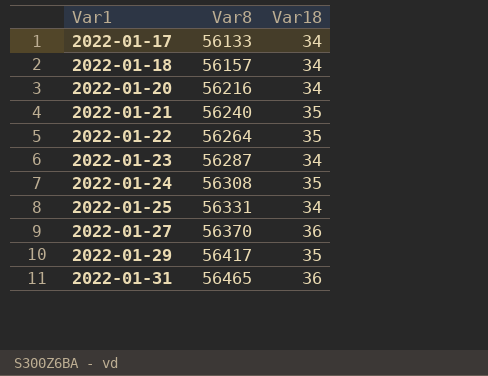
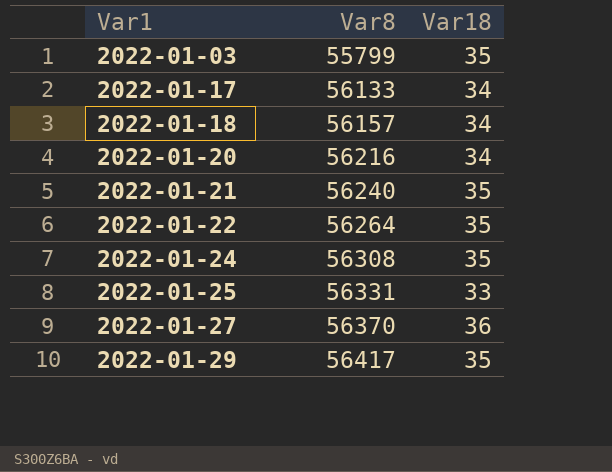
row 2022-01-23: 56287 | 34 -> none
row 2022-01-31: 56465 | 36 -> none
row 2022-01-03: none -> 55799 | 35
2022-01-25 | Var18: 34 -> 33

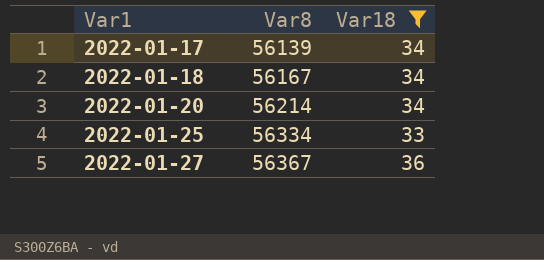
filter: none -> Var18 != 35
2022-01-17 | Var8: 56133 -> 56139
2022-01-18 | Var8: 56157 -> 56167
2022-01-20 | Var8: 56216 -> 56214
2022-01-25 | Var8: 56331 -> 56334
2022-01-27 | Var8: 56370 -> 56367

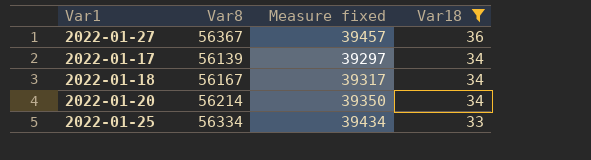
row order: Var1 ascending -> Var18 descending
column Measure fixed | formula: none -> [Var8] * 0.7

